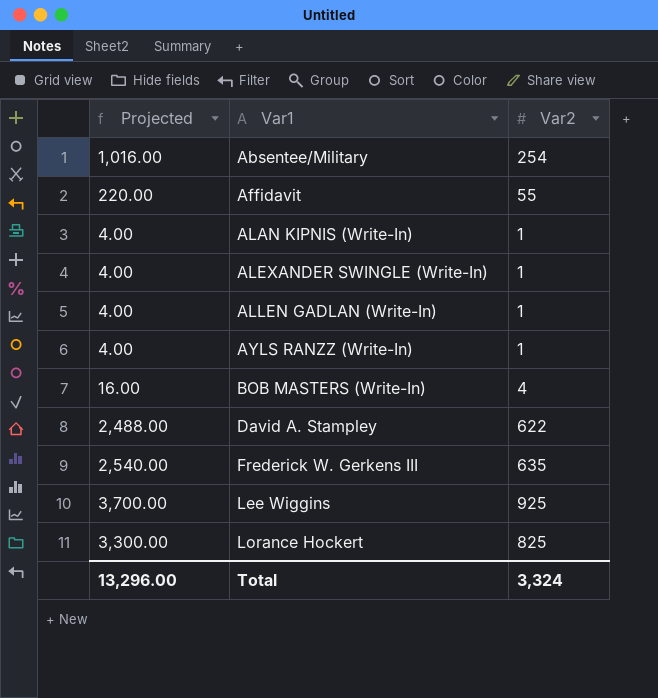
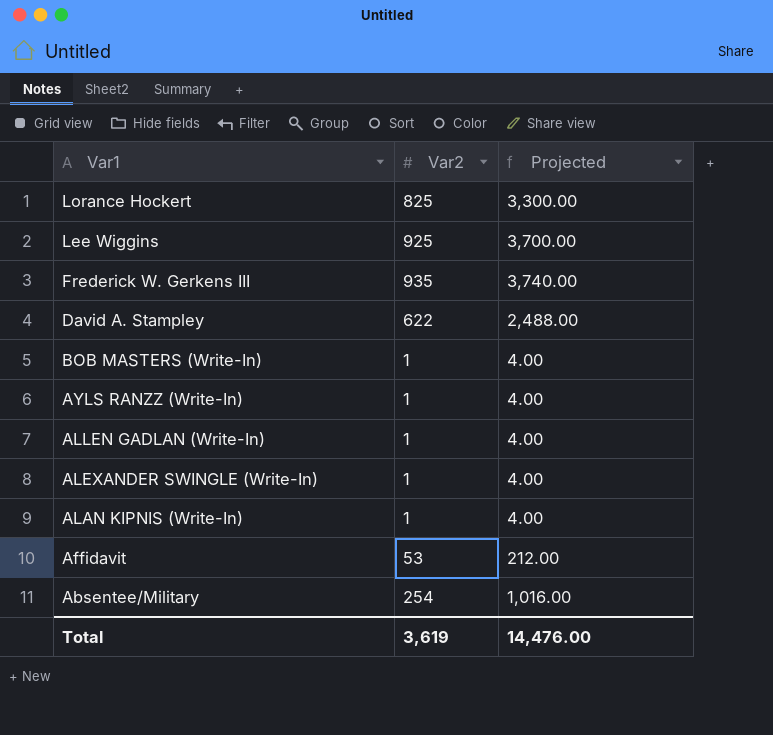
row order: Var1 ascending -> Var1 descending
column Projected | position: 1 -> 3
Frederick W. Gerkens III | Var2: 635 -> 935
Frederick W. Gerkens III | Projected: 2,540.00 -> 3,740.00
BOB MASTERS (Write-In) | Var2: 4 -> 1
BOB MASTERS (Write-In) | Projected: 16.00 -> 4.00
Affidavit | Var2: 55 -> 53
Affidavit | Projected: 220.00 -> 212.00
Total | Var2: 3,324 -> 3,619
Total | Projected: 13,296.00 -> 14,476.00

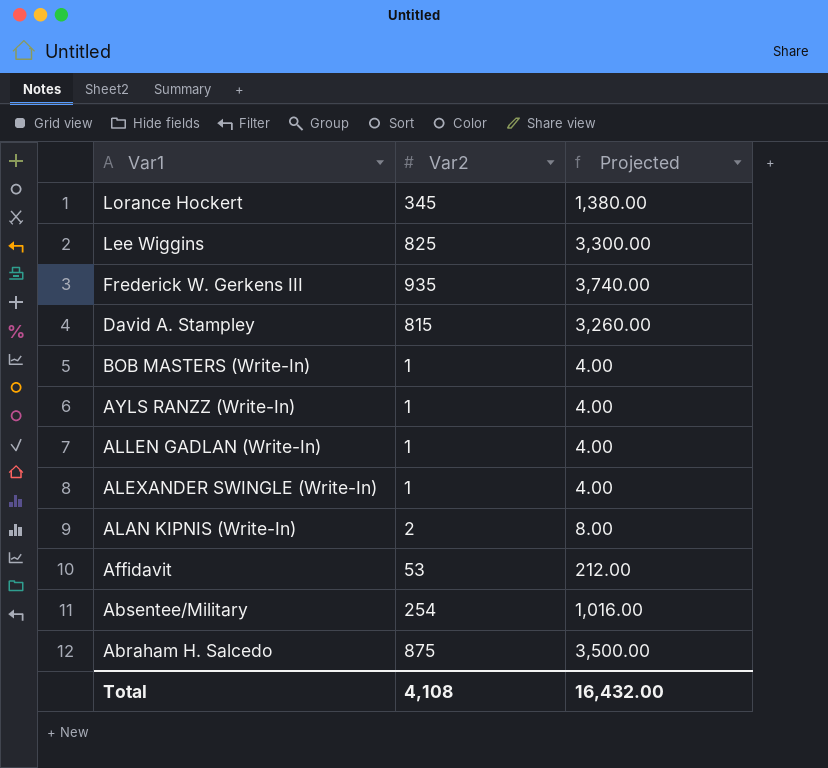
Lorance Hockert | Var2: 825 -> 345
Lorance Hockert | Projected: 3,300.00 -> 1,380.00
Lee Wiggins | Var2: 925 -> 825
Lee Wiggins | Projected: 3,700.00 -> 3,300.00
David A. Stampley | Var2: 622 -> 815
David A. Stampley | Projected: 2,488.00 -> 3,260.00
ALAN KIPNIS (Write-In) | Var2: 1 -> 2
ALAN KIPNIS (Write-In) | Projected: 4.00 -> 8.00
row Abraham H. Salcedo: none -> 875 | 3,500.00
Total | Var2: 3,619 -> 4,108
Total | Projected: 14,476.00 -> 16,432.00

